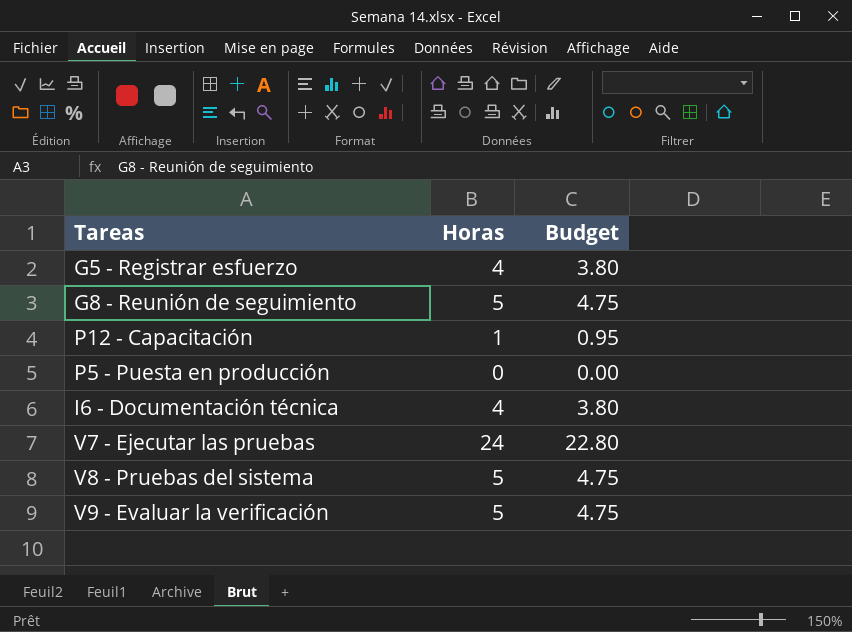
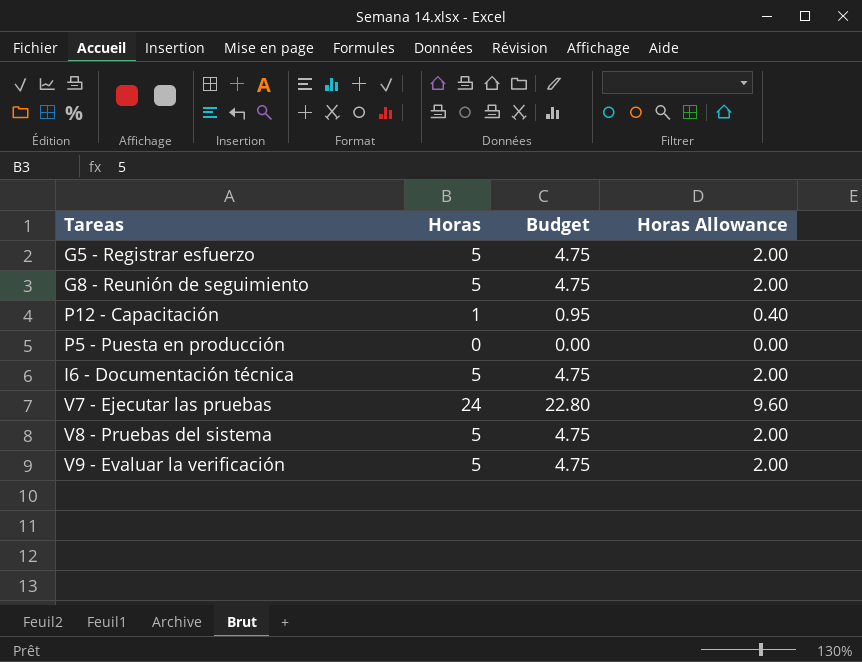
column Horas Allowance | formula: none -> [Horas] * 0.4
G5 - Registrar esfuerzo | Horas: 4 -> 5
G5 - Registrar esfuerzo | Budget: 3.80 -> 4.75
I6 - Documentación técnica | Horas: 4 -> 5
I6 - Documentación técnica | Budget: 3.80 -> 4.75

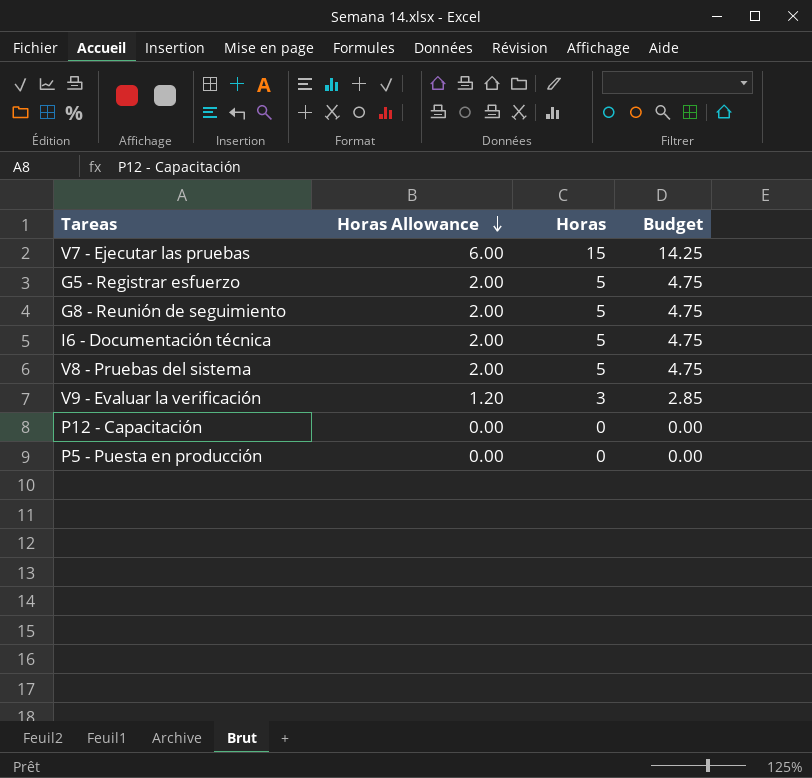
row order: none -> Horas Allowance descending
column Horas Allowance | position: 4 -> 2
V7 - Ejecutar las pruebas | Horas Allowance: 9.60 -> 6.00
V7 - Ejecutar las pruebas | Horas: 24 -> 15
V7 - Ejecutar las pruebas | Budget: 22.80 -> 14.25
V9 - Evaluar la verificación | Horas Allowance: 2.00 -> 1.20
V9 - Evaluar la verificación | Horas: 5 -> 3
V9 - Evaluar la verificación | Budget: 4.75 -> 2.85
P12 - Capacitación | Horas Allowance: 0.40 -> 0.00
P12 - Capacitación | Horas: 1 -> 0
P12 - Capacitación | Budget: 0.95 -> 0.00

